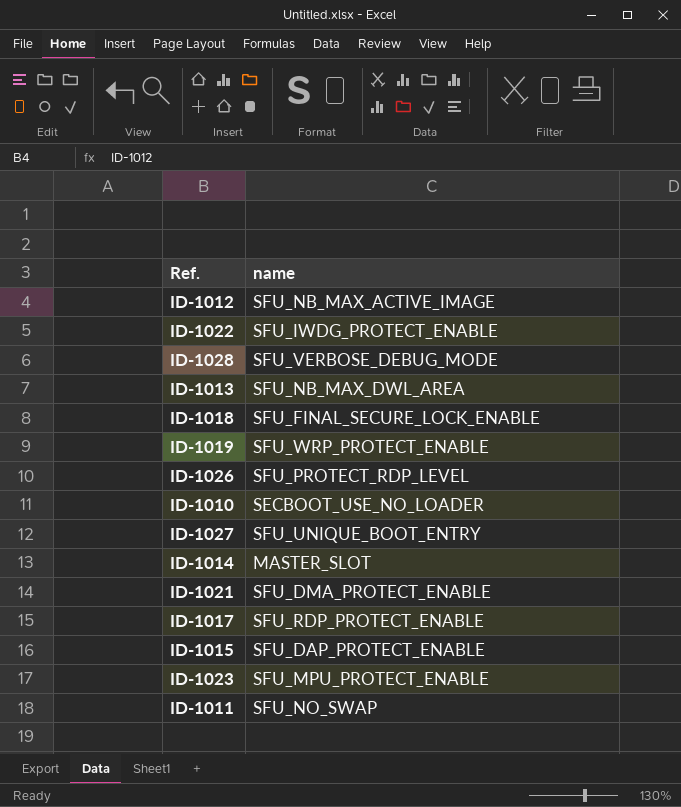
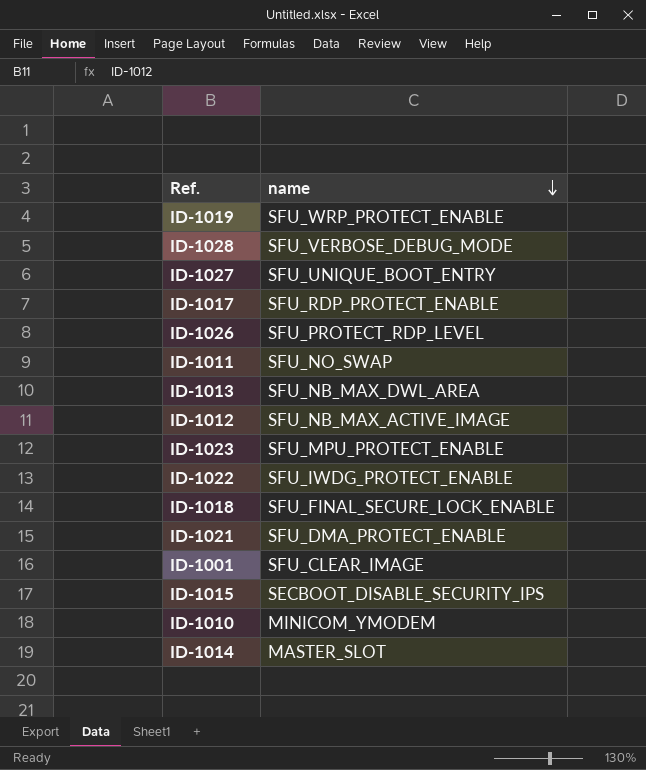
row order: none -> name descending
row ID-1001: none -> SFU_CLEAR_IMAGE
ID-1015 | name: SFU_DAP_PROTECT_ENABLE -> SECBOOT_DISABLE_SECURITY_IPS
ID-1010 | name: SECBOOT_USE_NO_LOADER -> MINICOM_YMODEM

